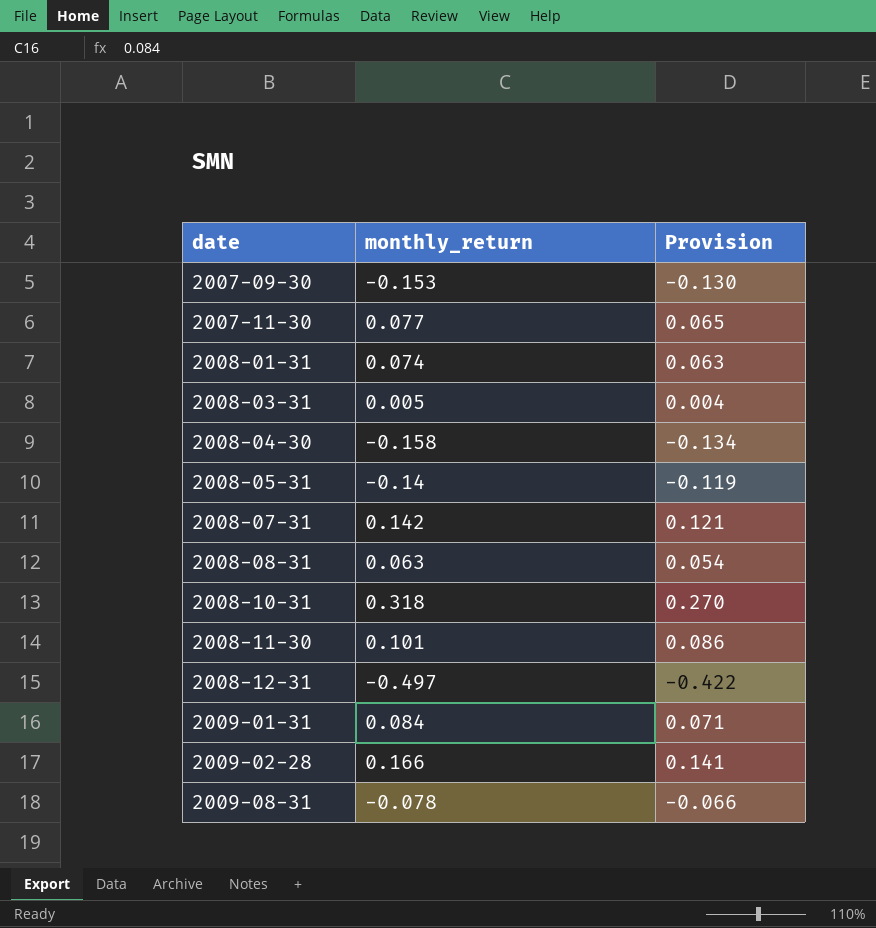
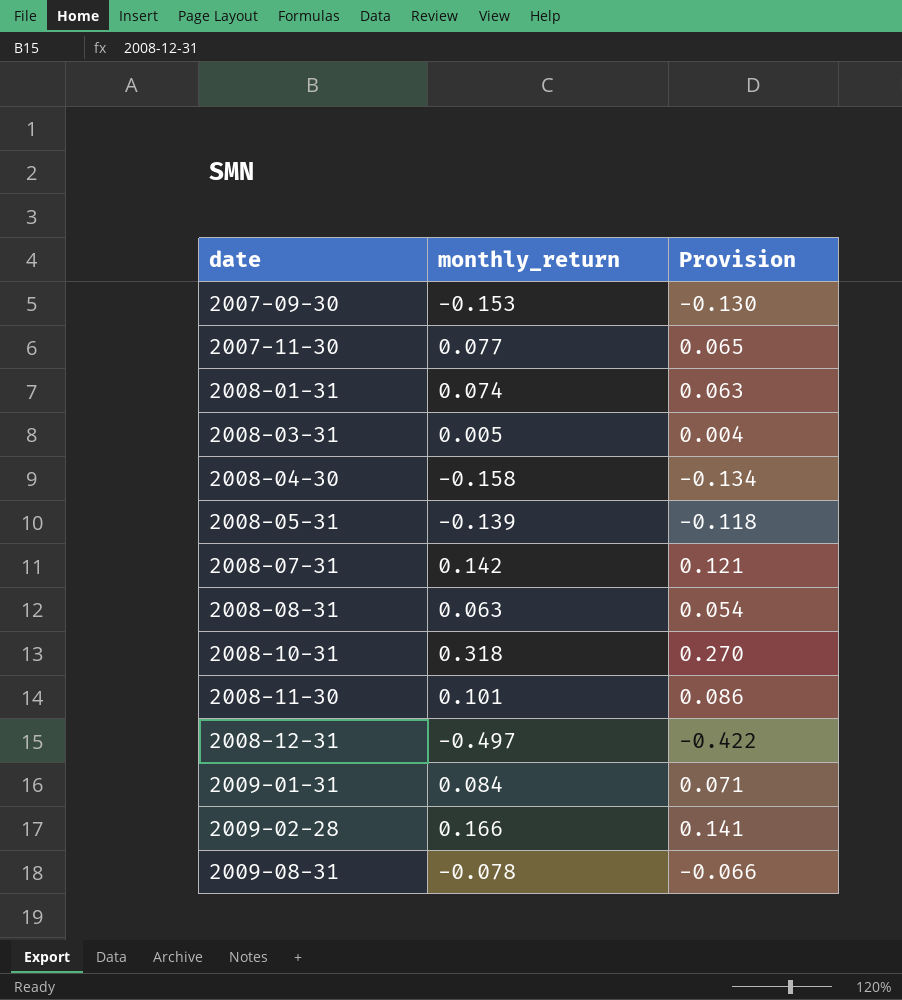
2008-05-31 | monthly_return: -0.14 -> -0.139
2008-05-31 | Provision: -0.119 -> -0.118

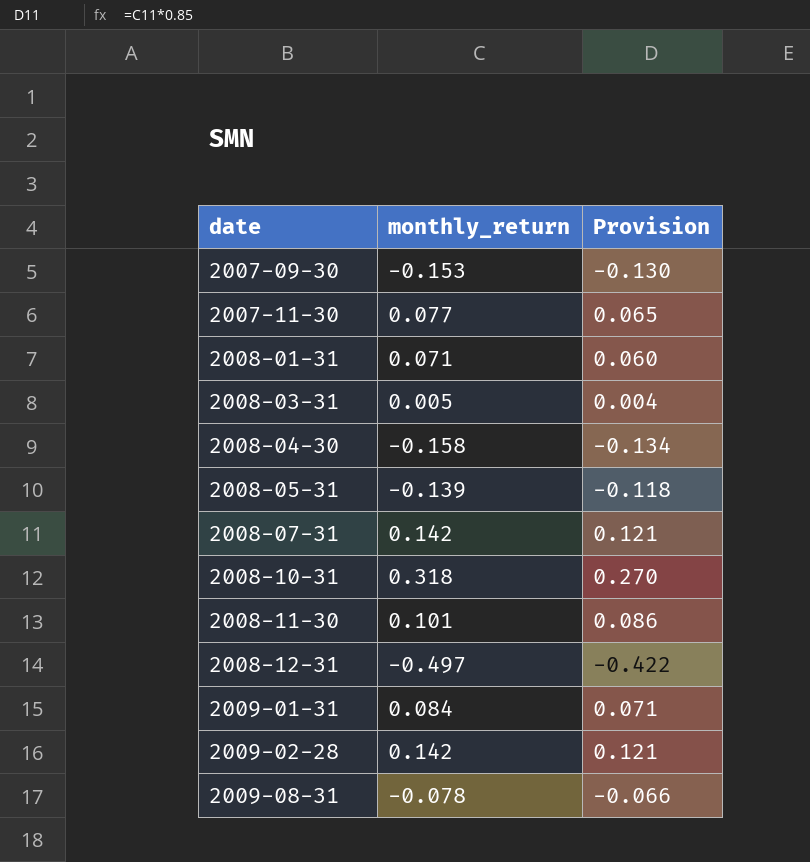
row 2008-08-31: 0.063 | 0.054 -> none
2008-01-31 | monthly_return: 0.074 -> 0.071
2008-01-31 | Provision: 0.063 -> 0.060
2009-02-28 | monthly_return: 0.166 -> 0.142
2009-02-28 | Provision: 0.141 -> 0.121

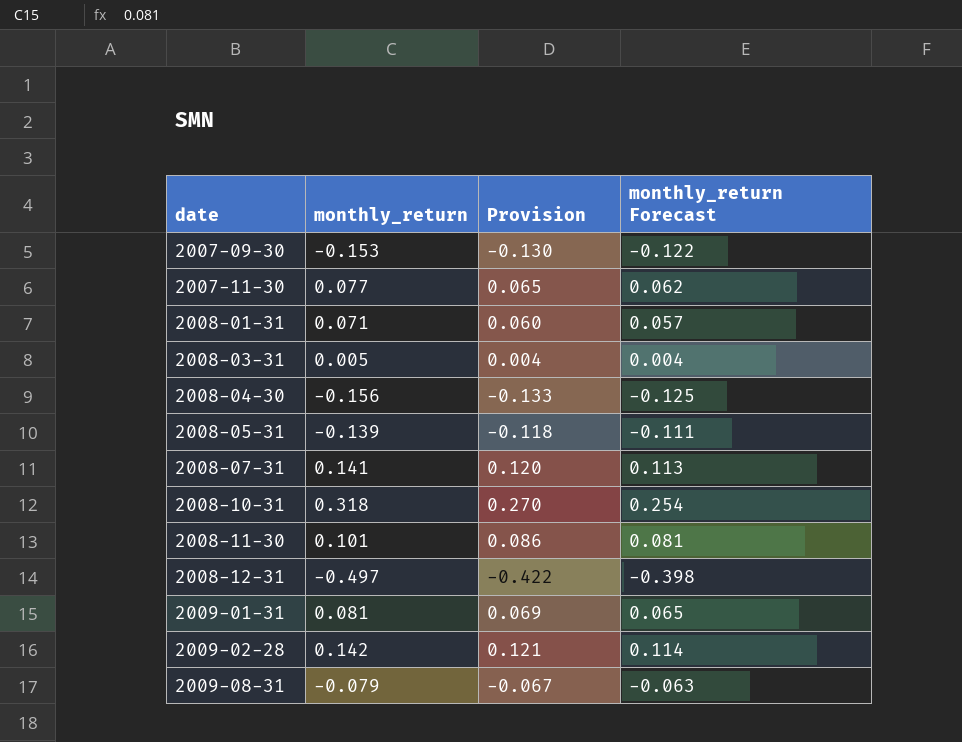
column monthly_return Forecast | formula: none -> [monthly_return] * 0.8
2008-04-30 | monthly_return: -0.158 -> -0.156
2008-04-30 | Provision: -0.134 -> -0.133
2008-07-31 | monthly_return: 0.142 -> 0.141
2008-07-31 | Provision: 0.121 -> 0.120
2009-01-31 | monthly_return: 0.084 -> 0.081
2009-01-31 | Provision: 0.071 -> 0.069
2009-08-31 | monthly_return: -0.078 -> -0.079
2009-08-31 | Provision: -0.066 -> -0.067

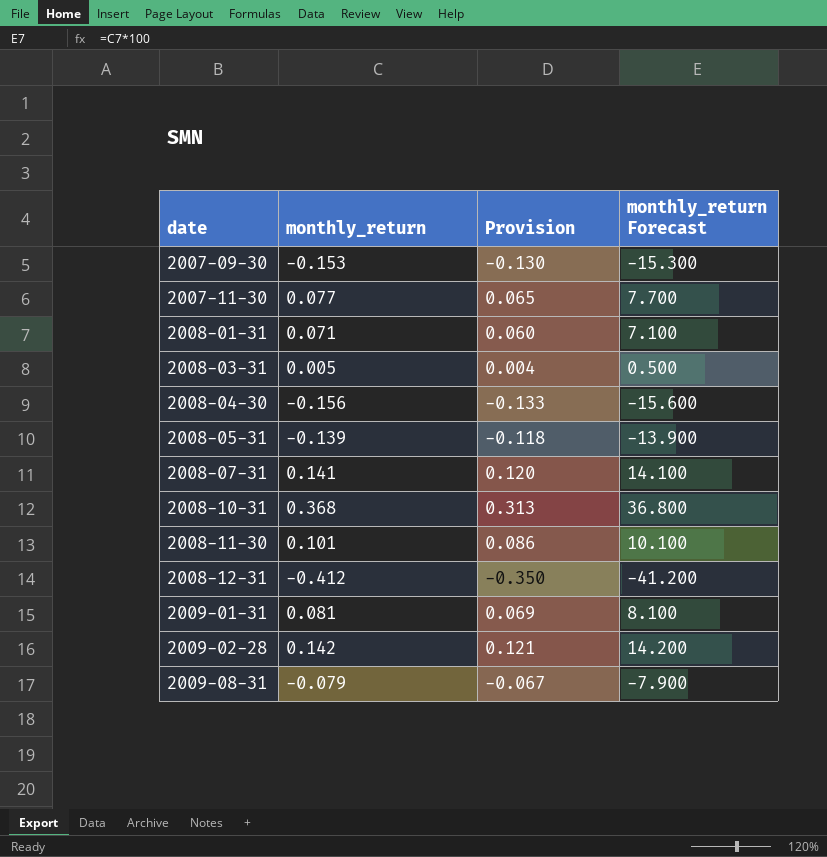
column monthly_return Forecast | formula: [monthly_return] * 0.8 -> [monthly_return] * 100
2008-10-31 | monthly_return: 0.318 -> 0.368
2008-10-31 | Provision: 0.270 -> 0.313
2008-12-31 | monthly_return: -0.497 -> -0.412
2008-12-31 | Provision: -0.422 -> -0.350

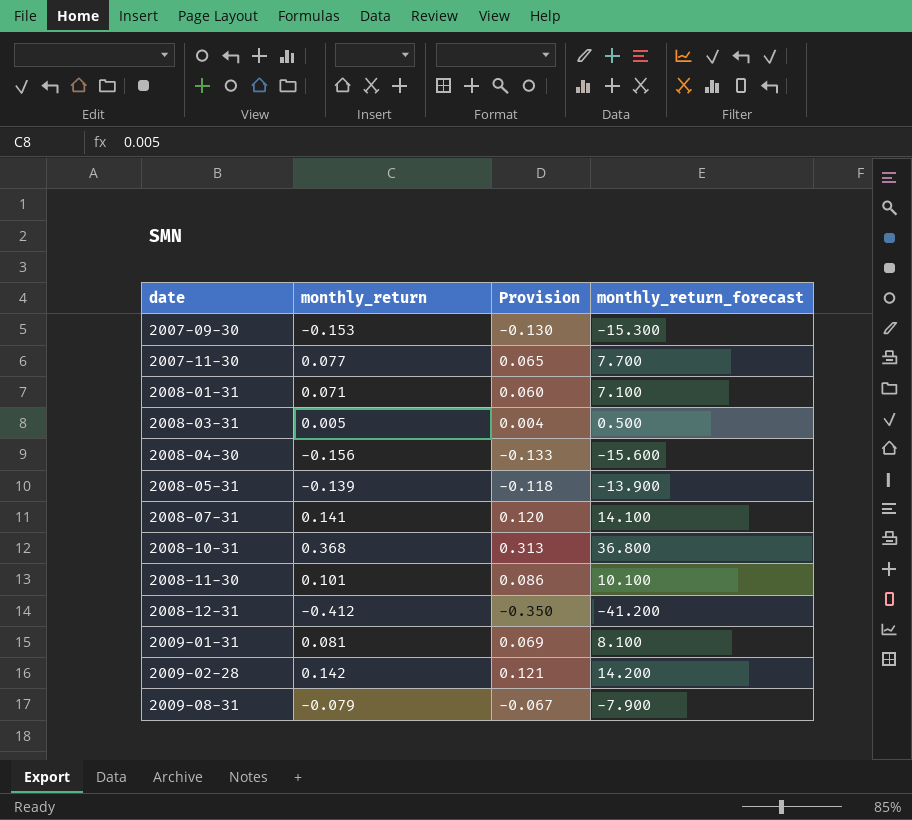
column name: monthly_return Forecast -> monthly_return_forecast

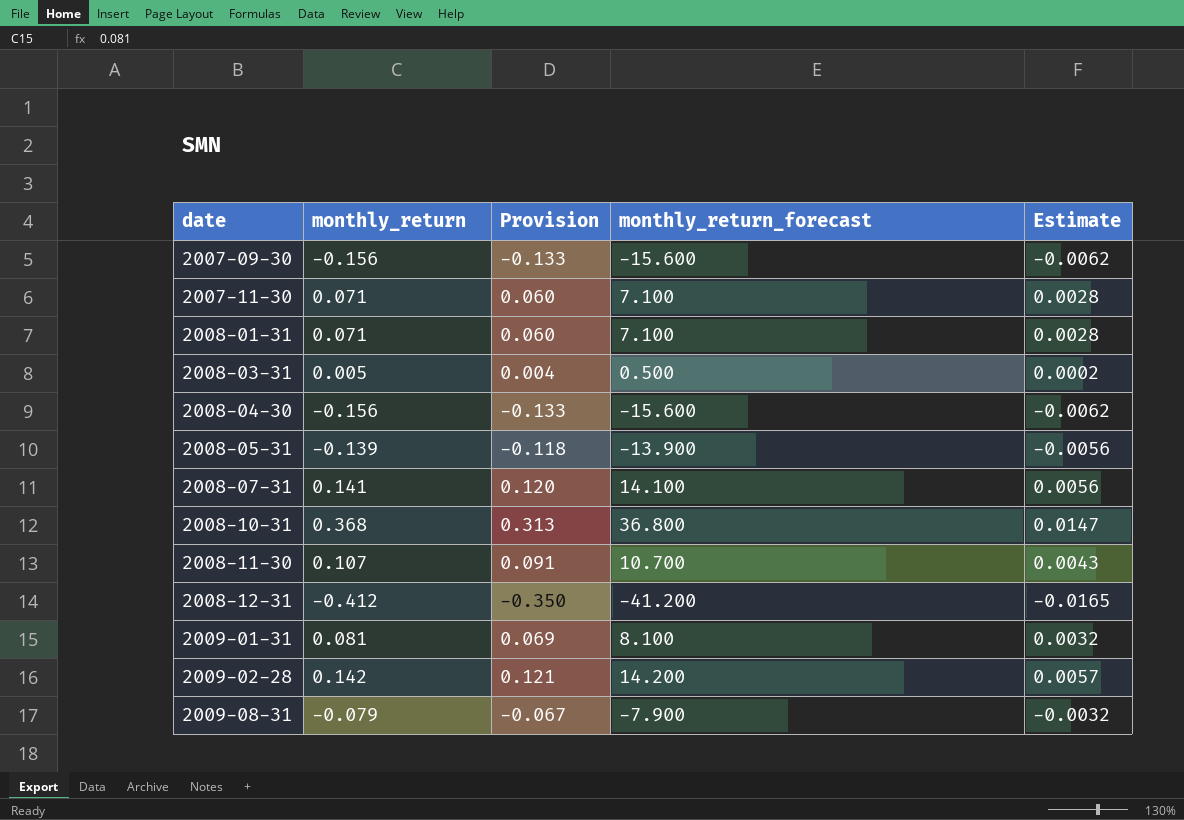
column Estimate | formula: none -> [monthly_return] * 0.04
2007-09-30 | monthly_return: -0.153 -> -0.156
2007-09-30 | Provision: -0.130 -> -0.133
2007-09-30 | monthly_return_forecast: -15.300 -> -15.600
2007-11-30 | monthly_return: 0.077 -> 0.071
2007-11-30 | Provision: 0.065 -> 0.060
2007-11-30 | monthly_return_forecast: 7.700 -> 7.100
2008-11-30 | monthly_return: 0.101 -> 0.107
2008-11-30 | Provision: 0.086 -> 0.091
2008-11-30 | monthly_return_forecast: 10.100 -> 10.700

